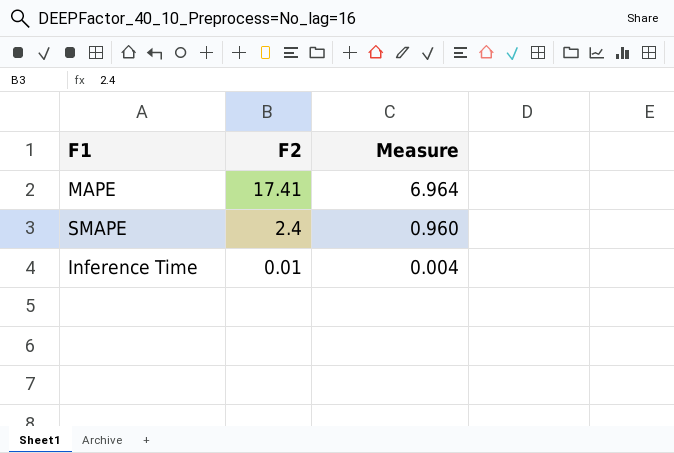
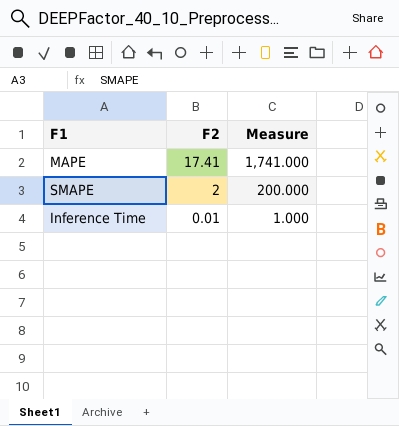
column Measure | formula: [F2] * 0.4 -> [F2] * 100
SMAPE | F2: 2.4 -> 2

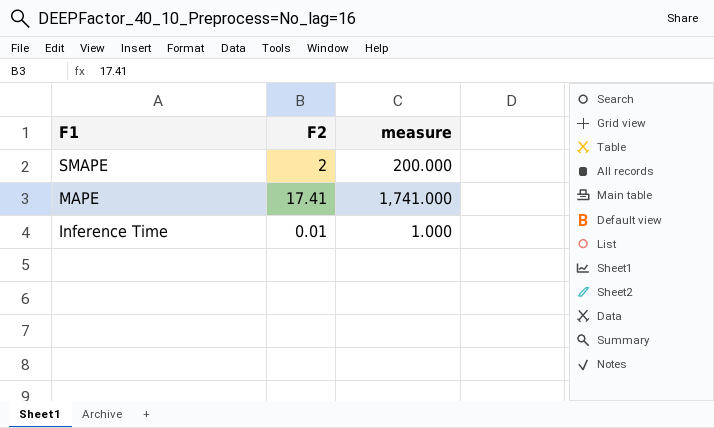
row order: F2 descending -> F1 descending
column name: Measure -> measure

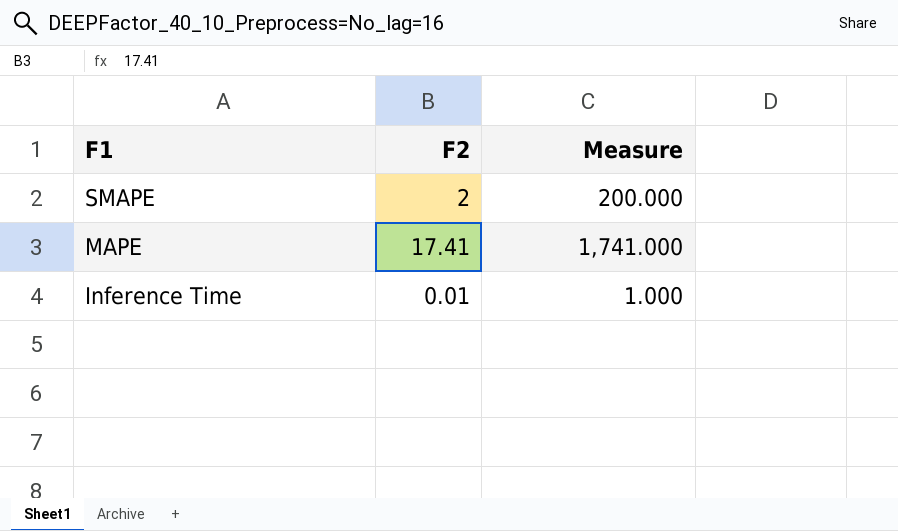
column name: measure -> Measure

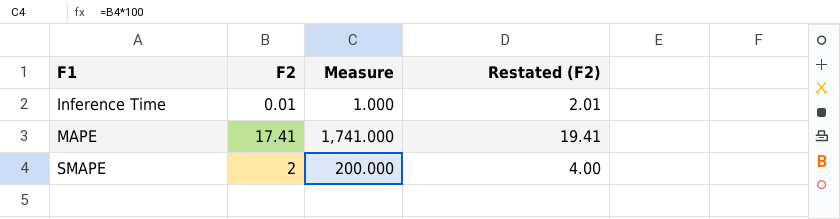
row order: F1 descending -> F1 ascending
column Restated (F2) | formula: none -> [F2] + 2

